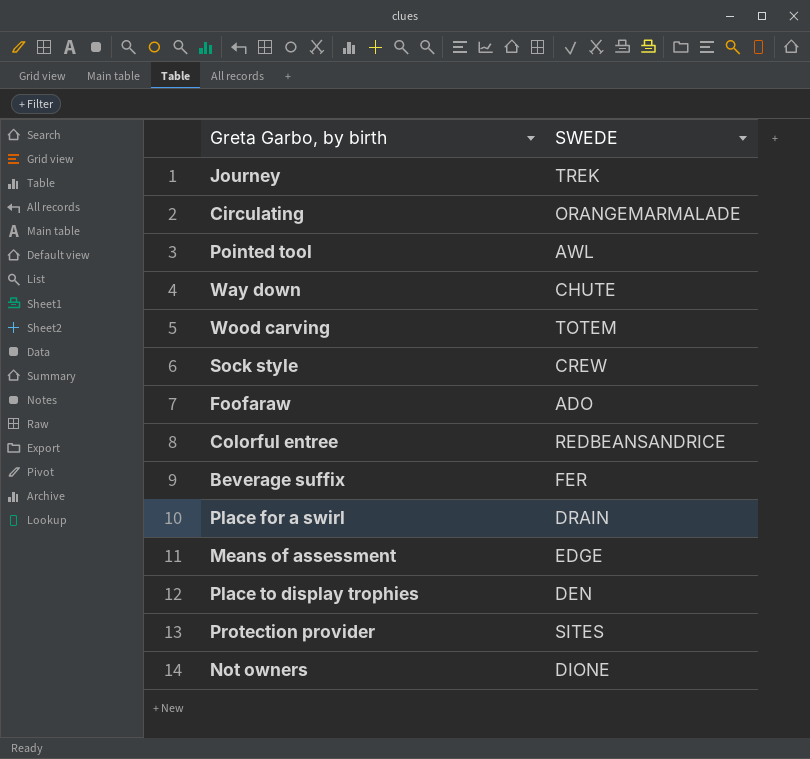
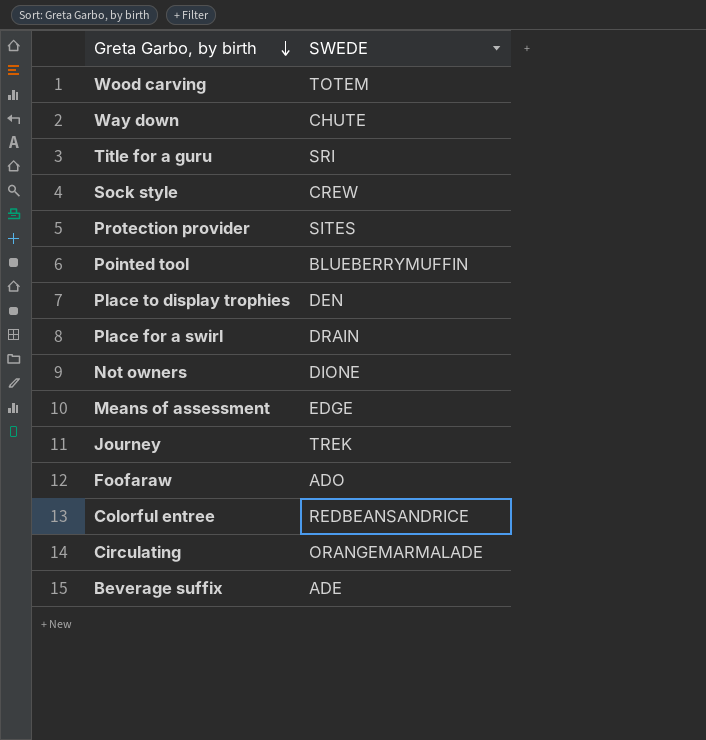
row order: none -> Greta Garbo, by birth descending
row Title for a guru: none -> SRI
Pointed tool | SWEDE: AWL -> BLUEBERRYMUFFIN
Beverage suffix | SWEDE: FER -> ADE

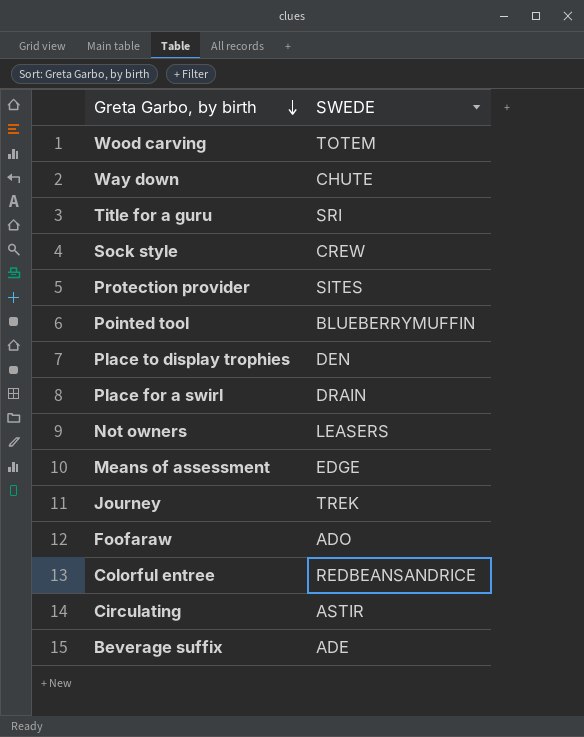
Not owners | SWEDE: DIONE -> LEASERS
Circulating | SWEDE: ORANGEMARMALADE -> ASTIR

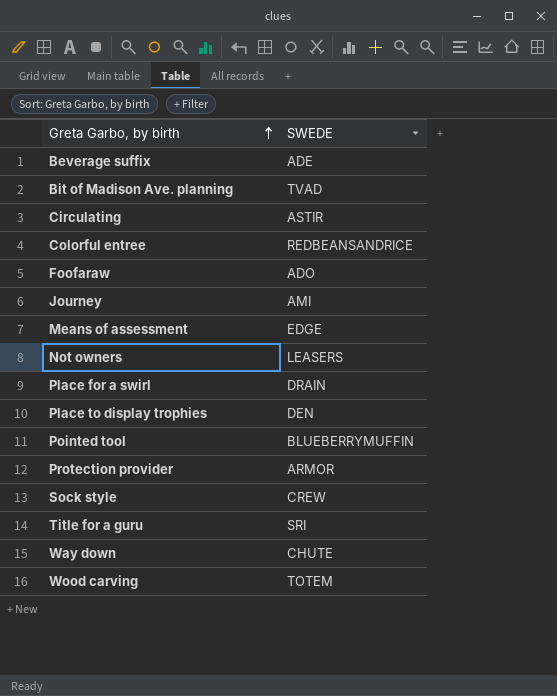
row order: Greta Garbo, by birth descending -> Greta Garbo, by birth ascending
row Bit of Madison Ave. planning: none -> TVAD
Journey | SWEDE: TREK -> AMI
Protection provider | SWEDE: SITES -> ARMOR

